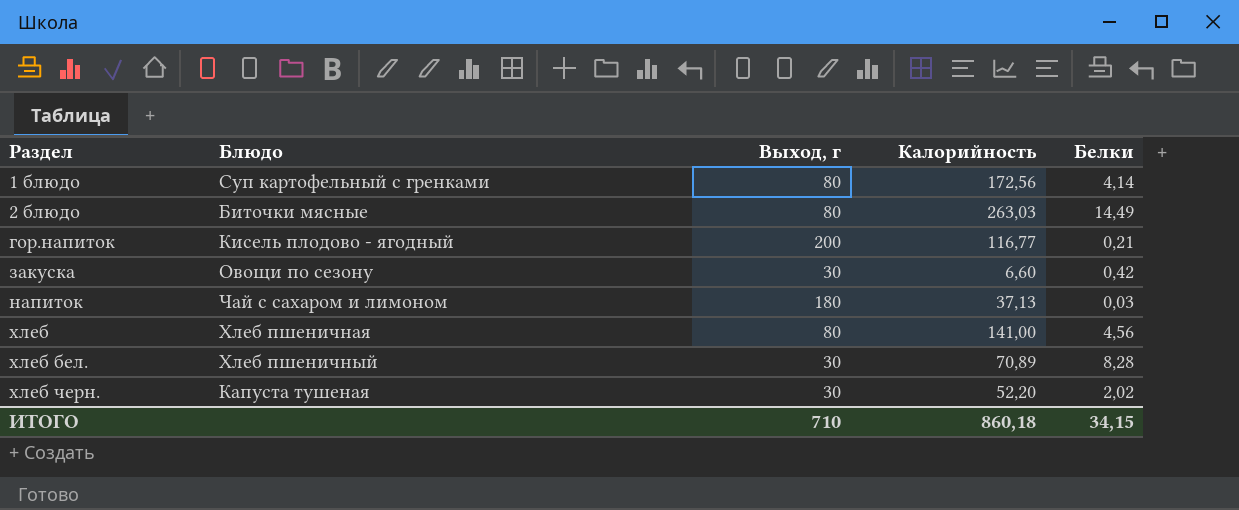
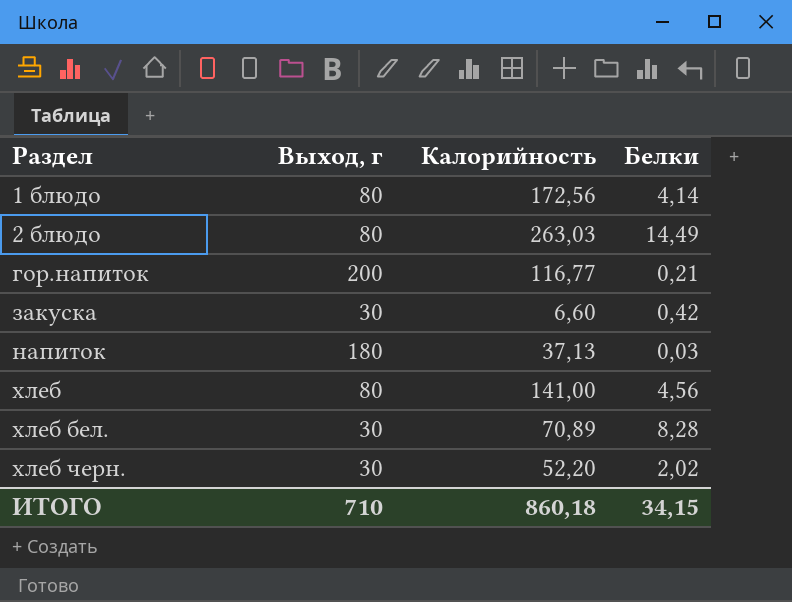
column Блюдо | position: 2 -> none

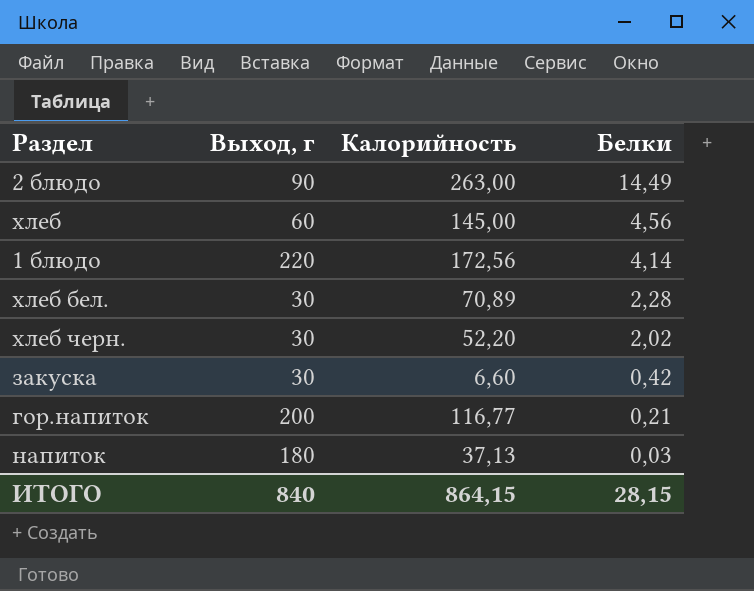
row order: Раздел ascending -> Белки descending
2 блюдо | Выход, г: 80 -> 90
2 блюдо | Калорийность: 263,03 -> 263,00
хлеб | Выход, г: 80 -> 60
хлеб | Калорийность: 141,00 -> 145,00
1 блюдо | Выход, г: 80 -> 220
хлеб бел. | Белки: 8,28 -> 2,28
ИТОГО | Выход, г: 710 -> 840
ИТОГО | Калорийность: 860,18 -> 864,15
ИТОГО | Белки: 34,15 -> 28,15

